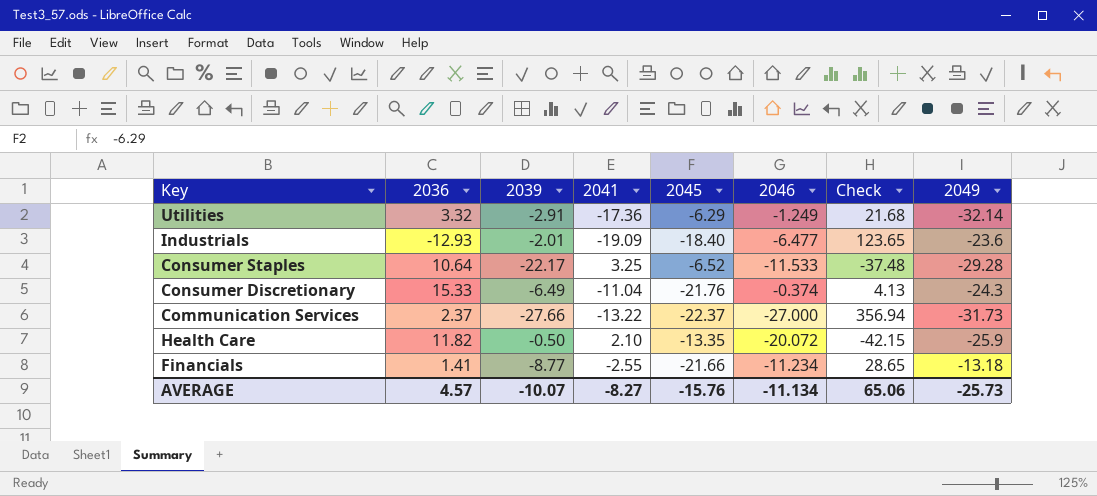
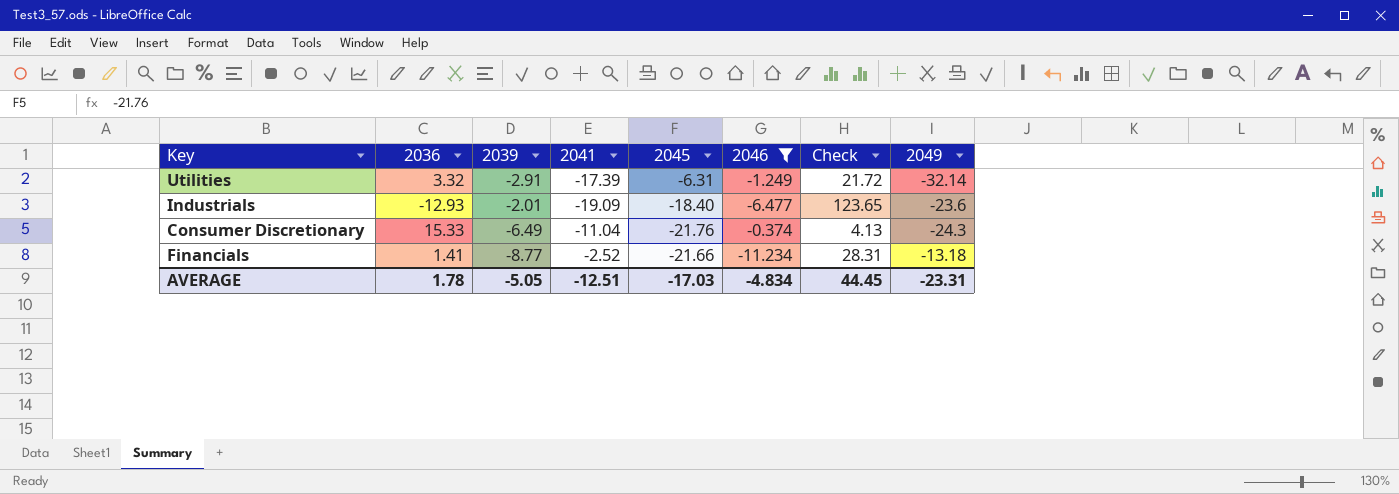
filter: none -> 2046 >= -11.234
Utilities | 2041: -17.36 -> -17.39
Utilities | 2045: -6.29 -> -6.31
Utilities | Check: 21.68 -> 21.72
Financials | 2041: -2.55 -> -2.52
Financials | Check: 28.65 -> 28.31
AVERAGE | 2036: 4.57 -> 1.78
AVERAGE | 2039: -10.07 -> -5.05
AVERAGE | 2041: -8.27 -> -12.51
AVERAGE | 2045: -15.76 -> -17.03
AVERAGE | 2046: -11.134 -> -4.834
AVERAGE | Check: 65.06 -> 44.45
AVERAGE | 2049: -25.73 -> -23.31

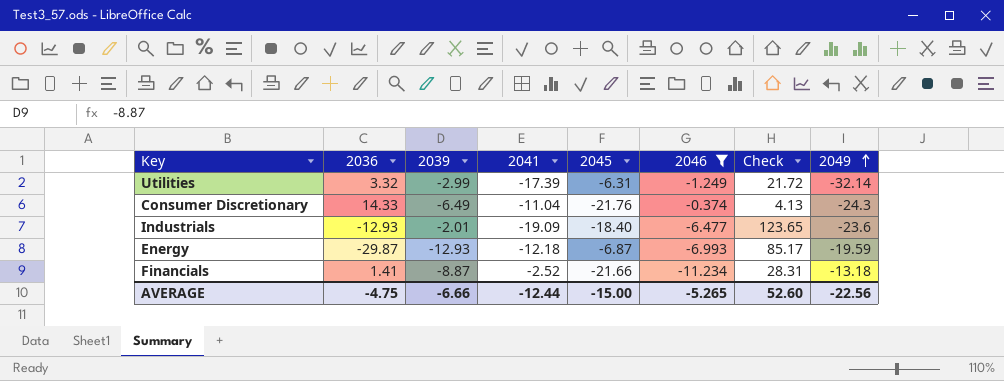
row order: none -> 2049 ascending
Utilities | 2039: -2.91 -> -2.99
Consumer Discretionary | 2036: 15.33 -> 14.33
row Energy: none -> -29.87 | -12.93 | -12.18 | -6.87 | -6.993 | 85.17 | -19.59
Financials | 2039: -8.77 -> -8.87
AVERAGE | 2036: 1.78 -> -4.75
AVERAGE | 2039: -5.05 -> -6.66
AVERAGE | 2041: -12.51 -> -12.44
AVERAGE | 2045: -17.03 -> -15.00
AVERAGE | 2046: -4.834 -> -5.265
AVERAGE | Check: 44.45 -> 52.60
AVERAGE | 2049: -23.31 -> -22.56

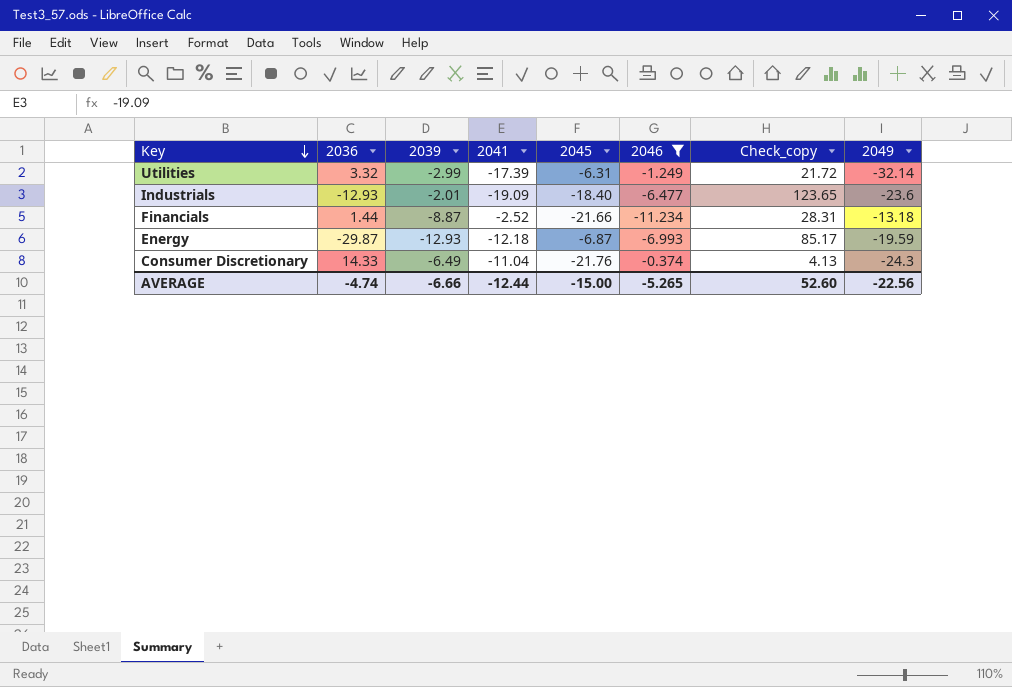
row order: 2049 ascending -> Key descending
column name: Check -> Check_copy
Financials | 2036: 1.41 -> 1.44
AVERAGE | 2036: -4.75 -> -4.74

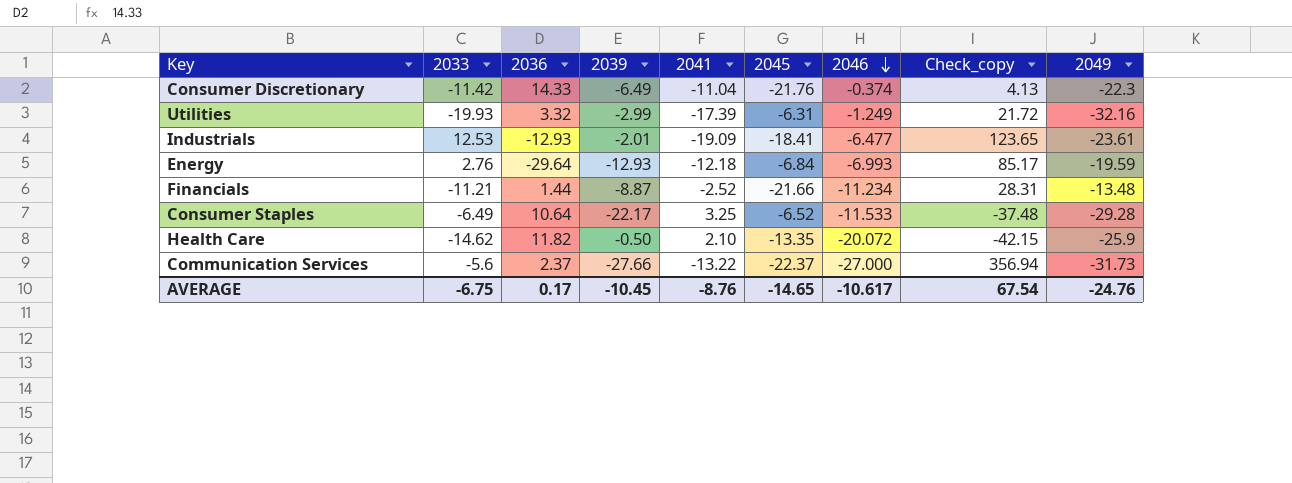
filter: 2046 >= -11.234 -> none
row order: Key descending -> 2046 descending
column 2033 | position: none -> 2
Consumer Discretionary | 2049: -24.3 -> -22.3
Utilities | 2049: -32.14 -> -32.16
Industrials | 2045: -18.40 -> -18.41
Industrials | 2049: -23.6 -> -23.61
Energy | 2036: -29.87 -> -29.64
Energy | 2045: -6.87 -> -6.84
Financials | 2049: -13.18 -> -13.48
AVERAGE | 2036: -4.74 -> 0.17
AVERAGE | 2039: -6.66 -> -10.45
AVERAGE | 2041: -12.44 -> -8.76
AVERAGE | 2045: -15.00 -> -14.65
AVERAGE | 2046: -5.265 -> -10.617
AVERAGE | Check_copy: 52.60 -> 67.54
AVERAGE | 2049: -22.56 -> -24.76

